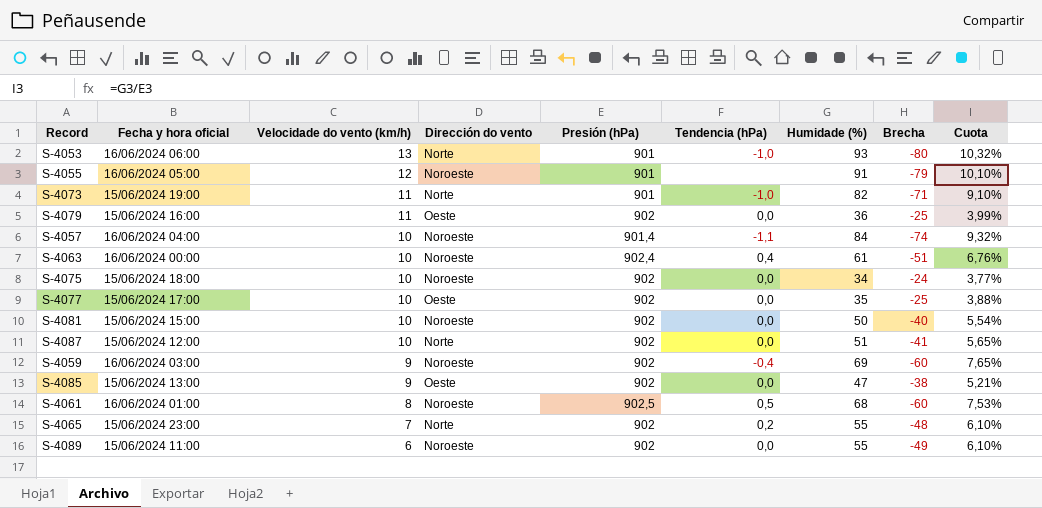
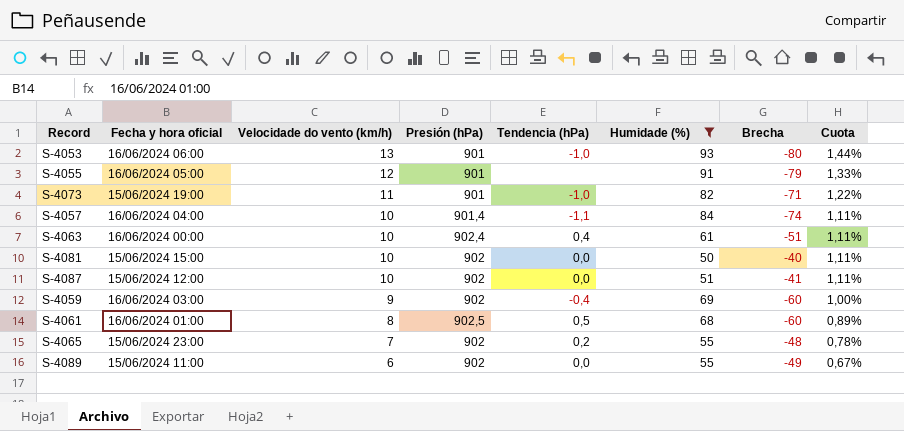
filter: none -> Humidade (%) >= 50
column Dirección do vento | position: 4 -> none
column Cuota | formula: [Humidade (%)] / [Presión (hPa)] -> [Velocidade do vento (km/h)] / [Presión (hPa)]

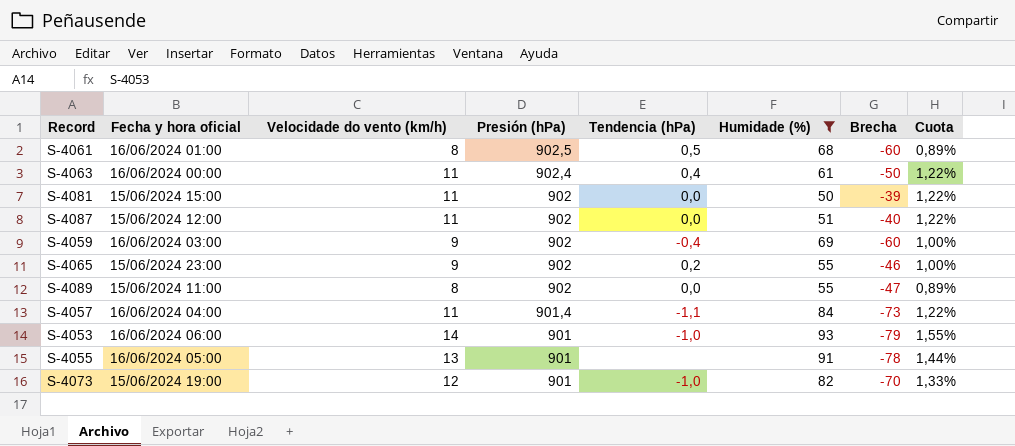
row order: Velocidade do vento (km/h) descending -> Presión (hPa) descending
S-4063 | Velocidade do vento (km/h): 10 -> 11
S-4063 | Brecha: -51 -> -50
S-4063 | Cuota: 1,11% -> 1,22%
S-4081 | Velocidade do vento (km/h): 10 -> 11
S-4081 | Brecha: -40 -> -39
S-4081 | Cuota: 1,11% -> 1,22%
S-4087 | Velocidade do vento (km/h): 10 -> 11
S-4087 | Brecha: -41 -> -40
S-4087 | Cuota: 1,11% -> 1,22%
S-4065 | Velocidade do vento (km/h): 7 -> 9
S-4065 | Brecha: -48 -> -46
S-4065 | Cuota: 0,78% -> 1,00%
S-4089 | Velocidade do vento (km/h): 6 -> 8
S-4089 | Brecha: -49 -> -47
S-4089 | Cuota: 0,67% -> 0,89%
S-4057 | Velocidade do vento (km/h): 10 -> 11
S-4057 | Brecha: -74 -> -73
S-4057 | Cuota: 1,11% -> 1,22%
S-4053 | Velocidade do vento (km/h): 13 -> 14
S-4053 | Brecha: -80 -> -79
S-4053 | Cuota: 1,44% -> 1,55%
S-4055 | Velocidade do vento (km/h): 12 -> 13
S-4055 | Brecha: -79 -> -78
S-4055 | Cuota: 1,33% -> 1,44%
S-4073 | Velocidade do vento (km/h): 11 -> 12
S-4073 | Brecha: -71 -> -70
S-4073 | Cuota: 1,22% -> 1,33%

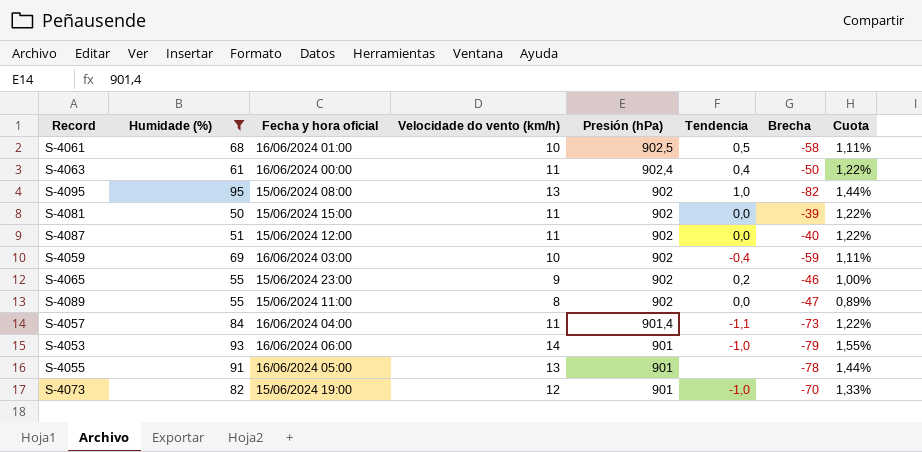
column Humidade (%) | position: 6 -> 2
column name: Tendencia (hPa) -> Tendencia
S-4061 | Velocidade do vento (km/h): 8 -> 10
S-4061 | Brecha: -60 -> -58
S-4061 | Cuota: 0,89% -> 1,11%
row S-4095: none -> 95 | 15/06/2024 08:00 | 13 | 902 | 1,0 | -82 | 1,44%
S-4059 | Velocidade do vento (km/h): 9 -> 10
S-4059 | Brecha: -60 -> -59
S-4059 | Cuota: 1,00% -> 1,11%

